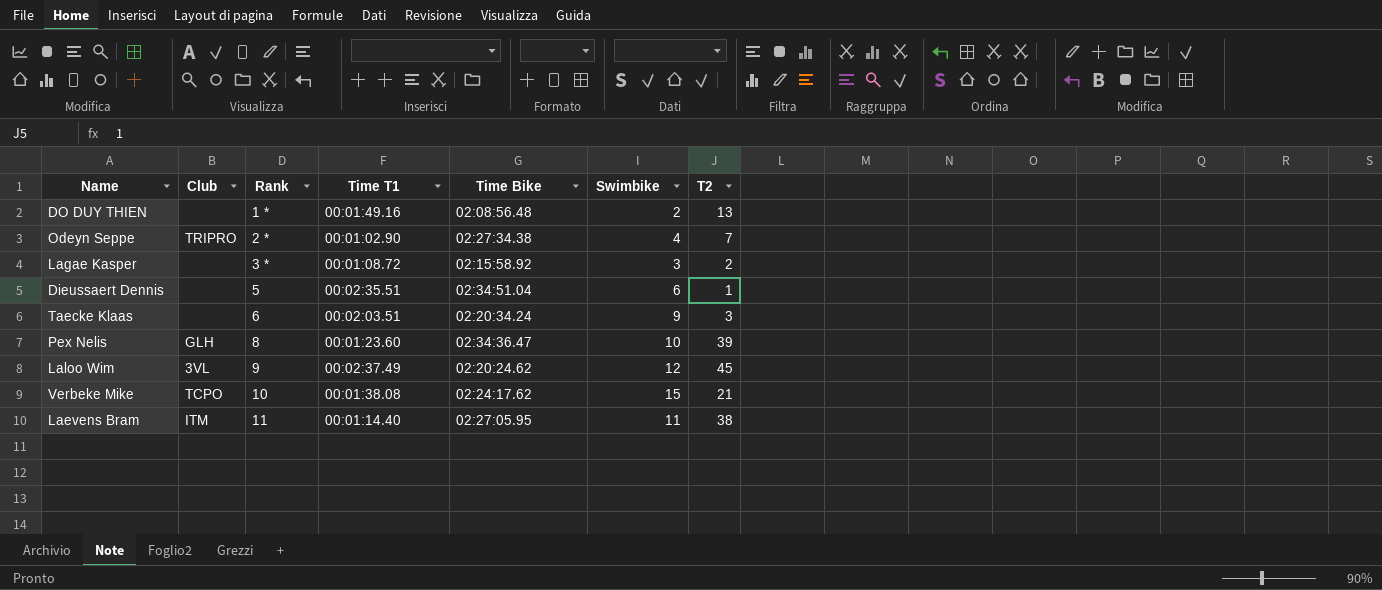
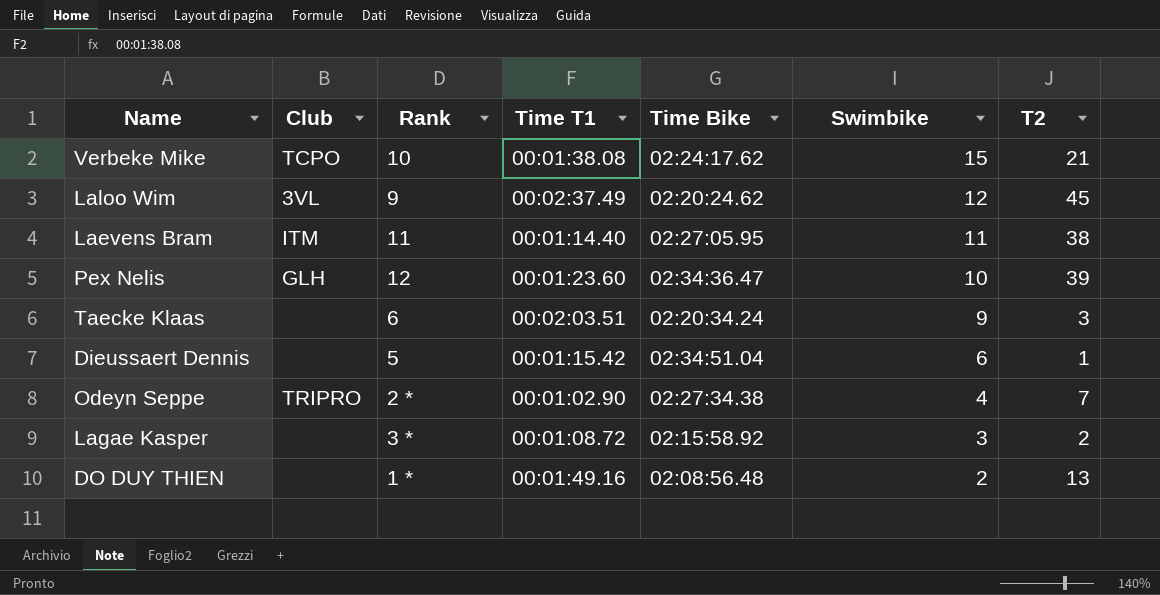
row order: Rank ascending -> Swimbike descending
Pex Nelis | Rank: 8 -> 12
Dieussaert Dennis | Time T1: 00:02:35.51 -> 00:01:15.42

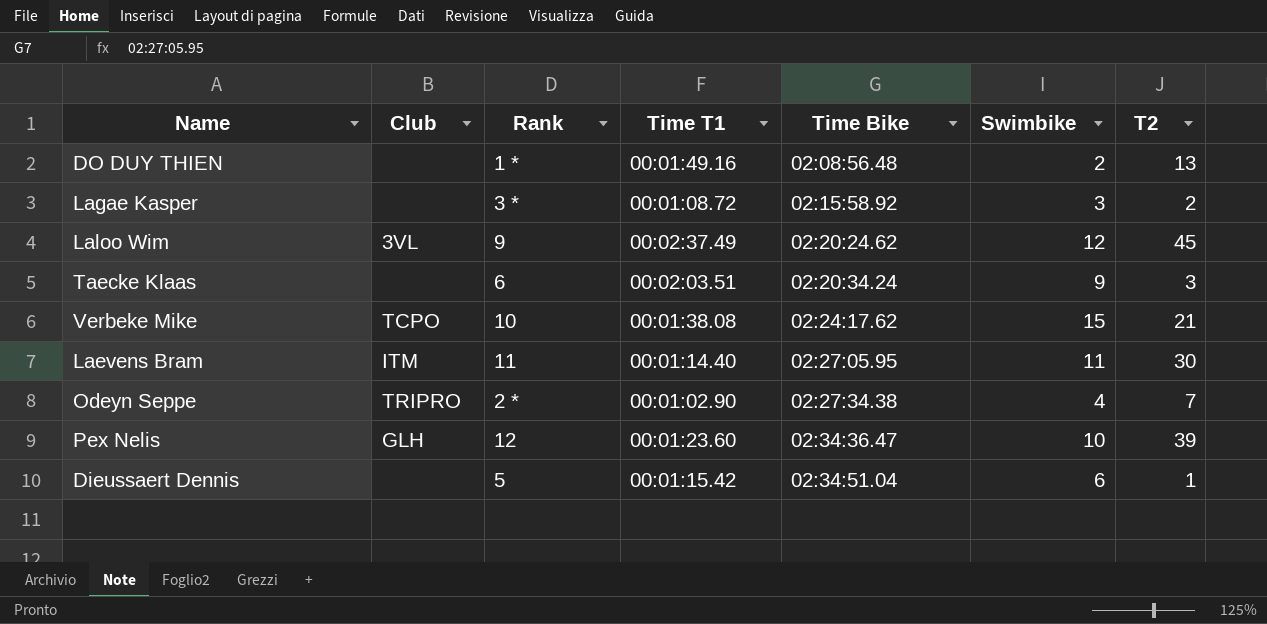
row order: Swimbike descending -> Time Bike ascending
Laevens Bram | T2: 38 -> 30

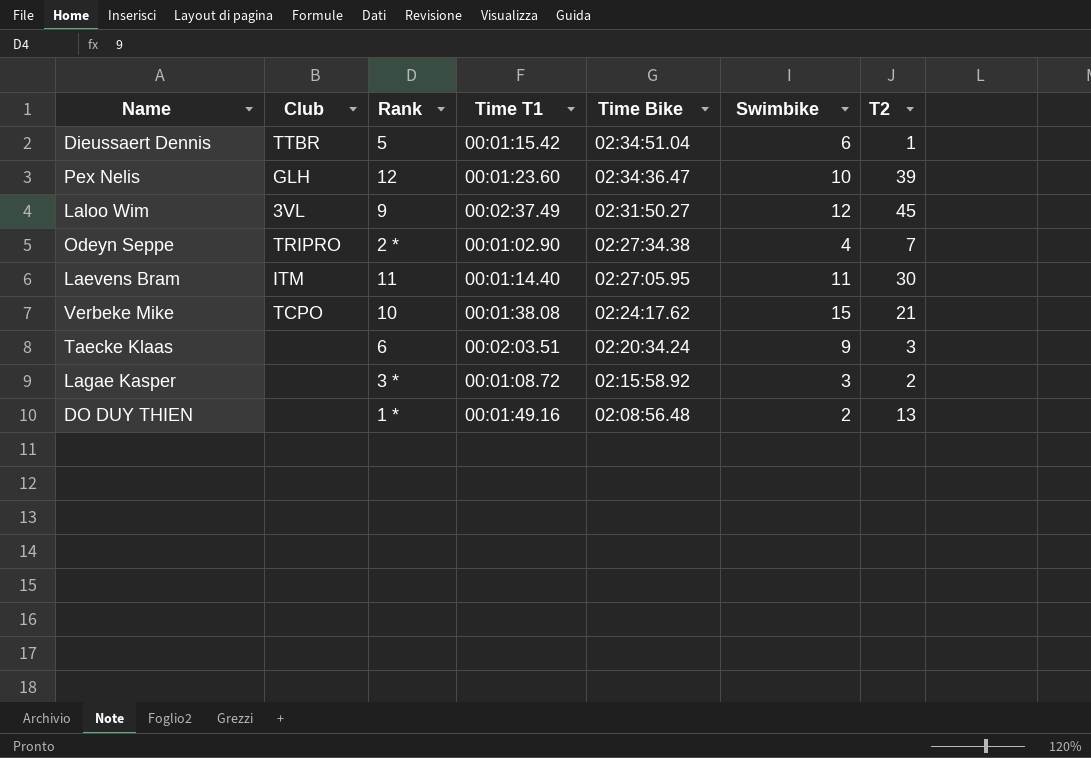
row order: Time Bike ascending -> Time Bike descending
Dieussaert Dennis | Club: none -> TTBR
Laloo Wim | Time Bike: 02:20:24.62 -> 02:31:50.27

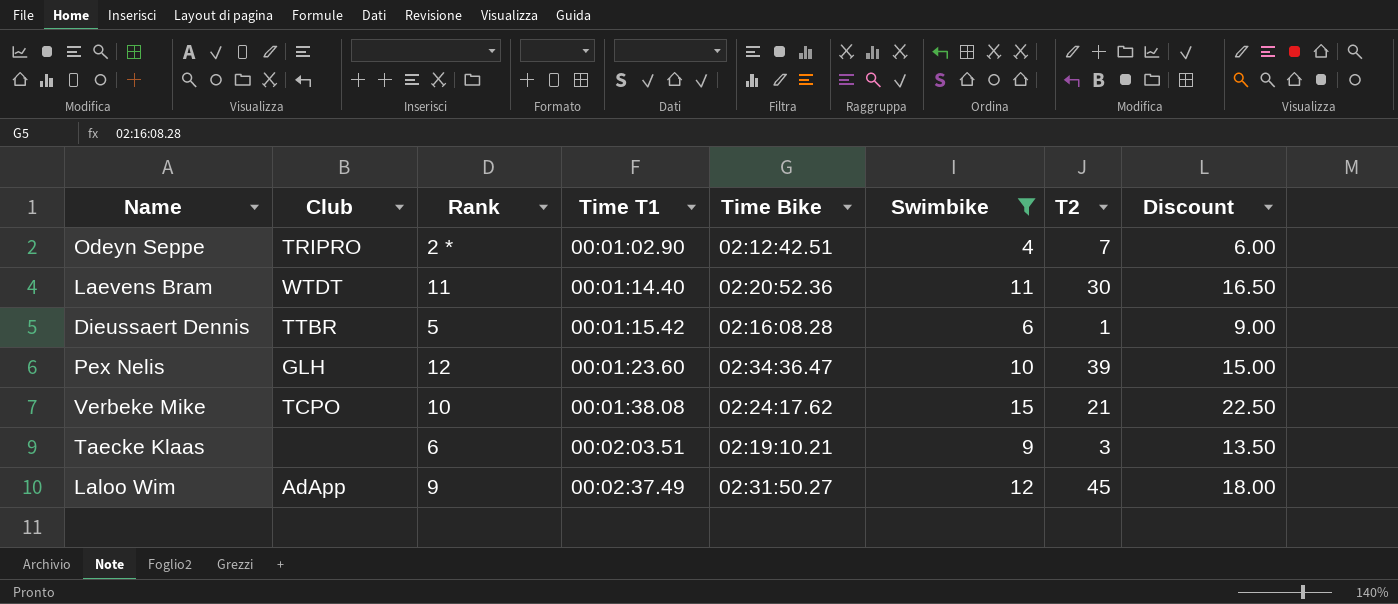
filter: none -> Swimbike >= 4
row order: Time Bike descending -> Time T1 ascending
column Discount | formula: none -> [Swimbike] * 1.5
Odeyn Seppe | Time Bike: 02:27:34.38 -> 02:12:42.51
Laevens Bram | Club: ITM -> WTDT
Laevens Bram | Time Bike: 02:27:05.95 -> 02:20:52.36
Dieussaert Dennis | Time Bike: 02:34:51.04 -> 02:16:08.28
Taecke Klaas | Time Bike: 02:20:34.24 -> 02:19:10.21
Laloo Wim | Club: 3VL -> AdApp

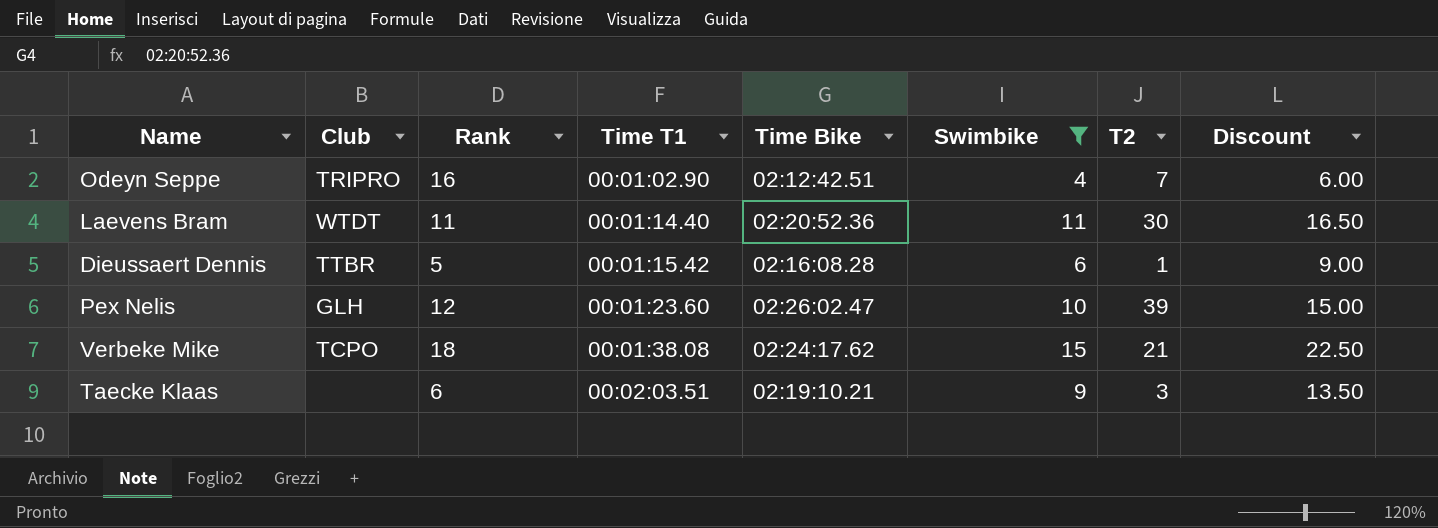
row Laloo Wim: AdApp | 9 | 00:02:37.49 | 02:31:50.27 | 12 | 45 | 18.00 -> none
Odeyn Seppe | Rank: 2 * -> 16
Pex Nelis | Time Bike: 02:34:36.47 -> 02:26:02.47
Verbeke Mike | Rank: 10 -> 18

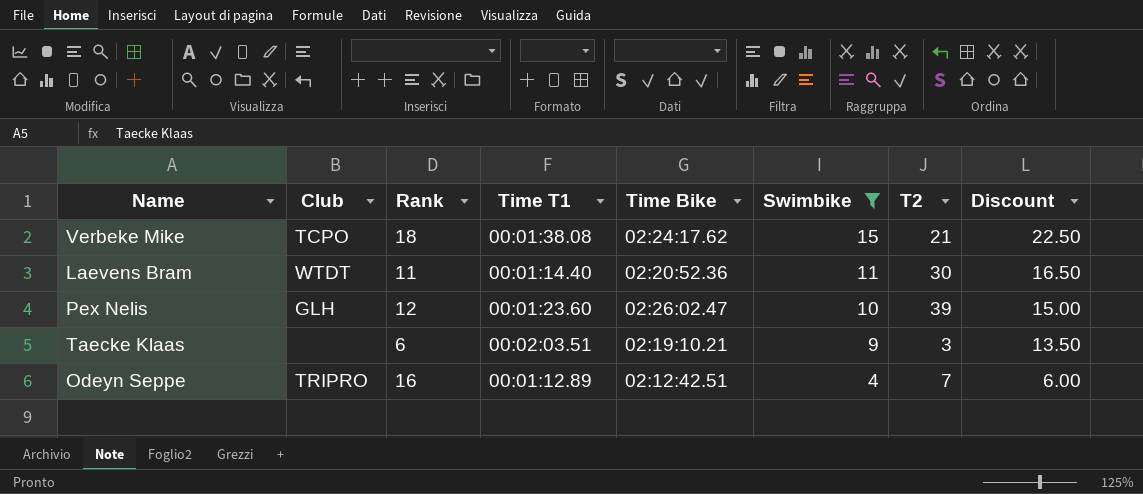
row order: Time T1 ascending -> Swimbike descending
row Dieussaert Dennis: TTBR | 5 | 00:01:15.42 | 02:16:08.28 | 6 | 1 | 9.00 -> none
Odeyn Seppe | Time T1: 00:01:02.90 -> 00:01:12.89

